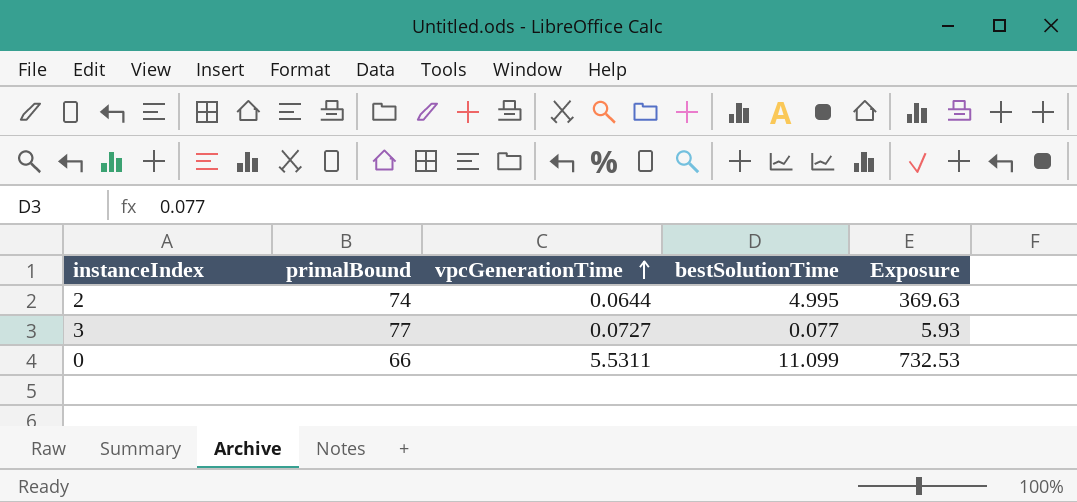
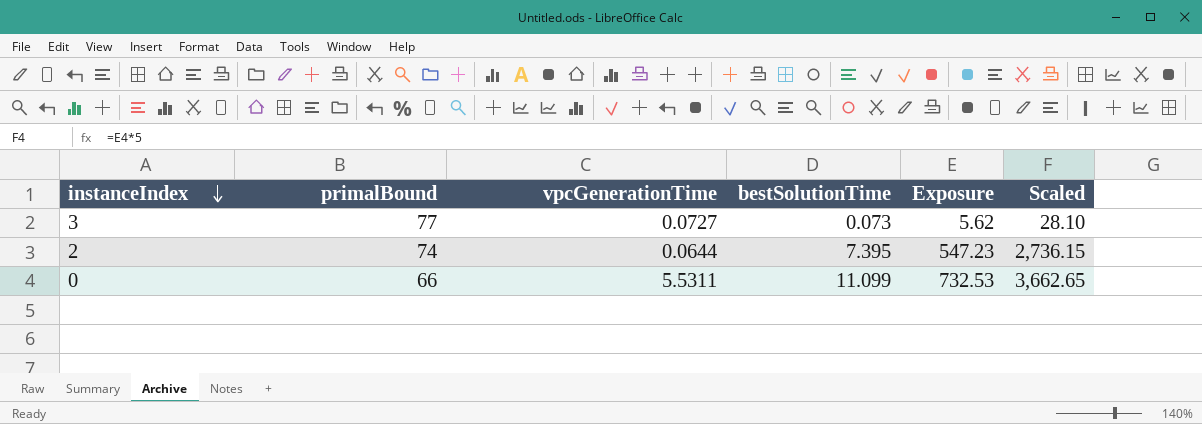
row order: vpcGenerationTime ascending -> instanceIndex descending
column Scaled | formula: none -> [Exposure] * 5
3 | bestSolutionTime: 0.077 -> 0.073
3 | Exposure: 5.93 -> 5.62
2 | bestSolutionTime: 4.995 -> 7.395
2 | Exposure: 369.63 -> 547.23

